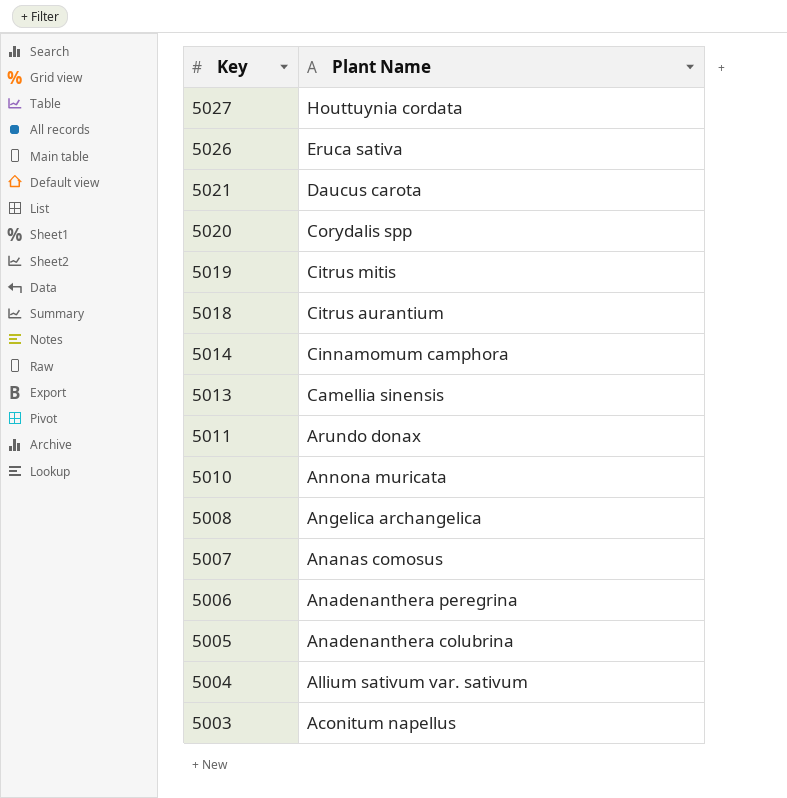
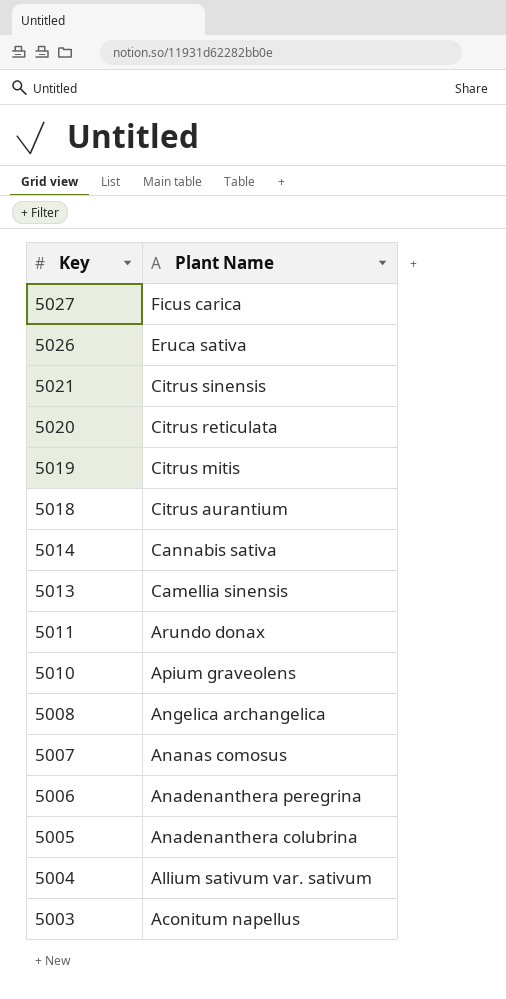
5027 | Plant Name: Houttuynia cordata -> Ficus carica
5021 | Plant Name: Daucus carota -> Citrus sinensis
5020 | Plant Name: Corydalis spp -> Citrus reticulata
5014 | Plant Name: Cinnamomum camphora -> Cannabis sativa
5010 | Plant Name: Annona muricata -> Apium graveolens

